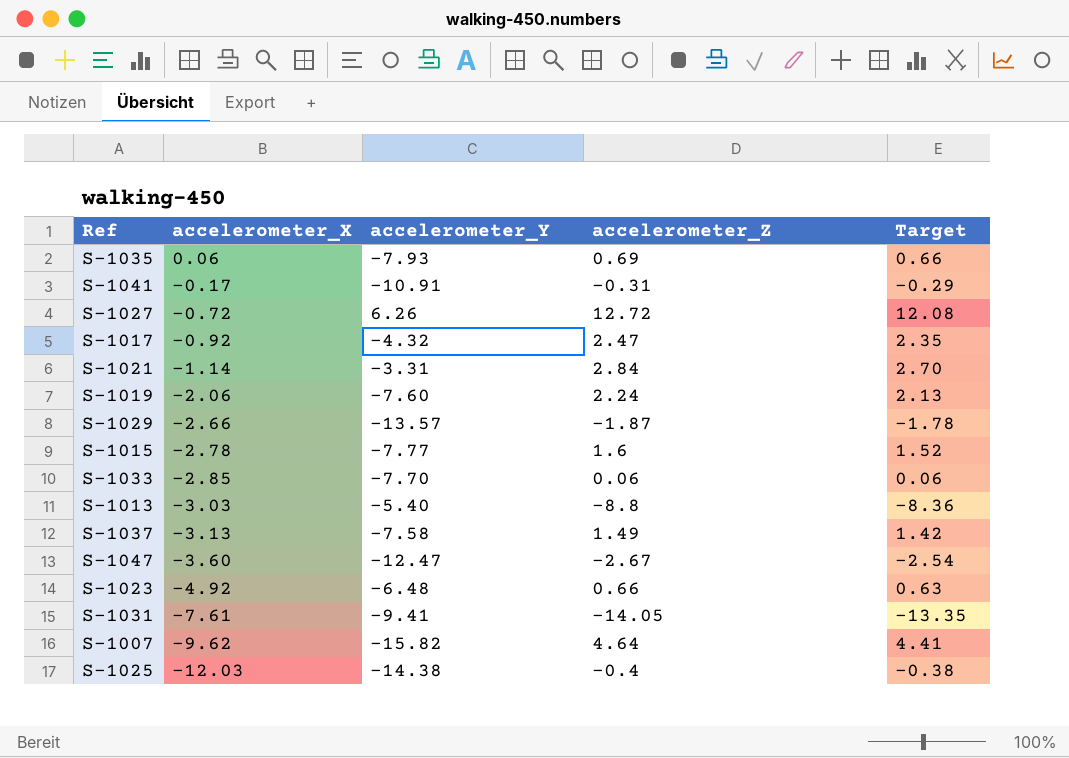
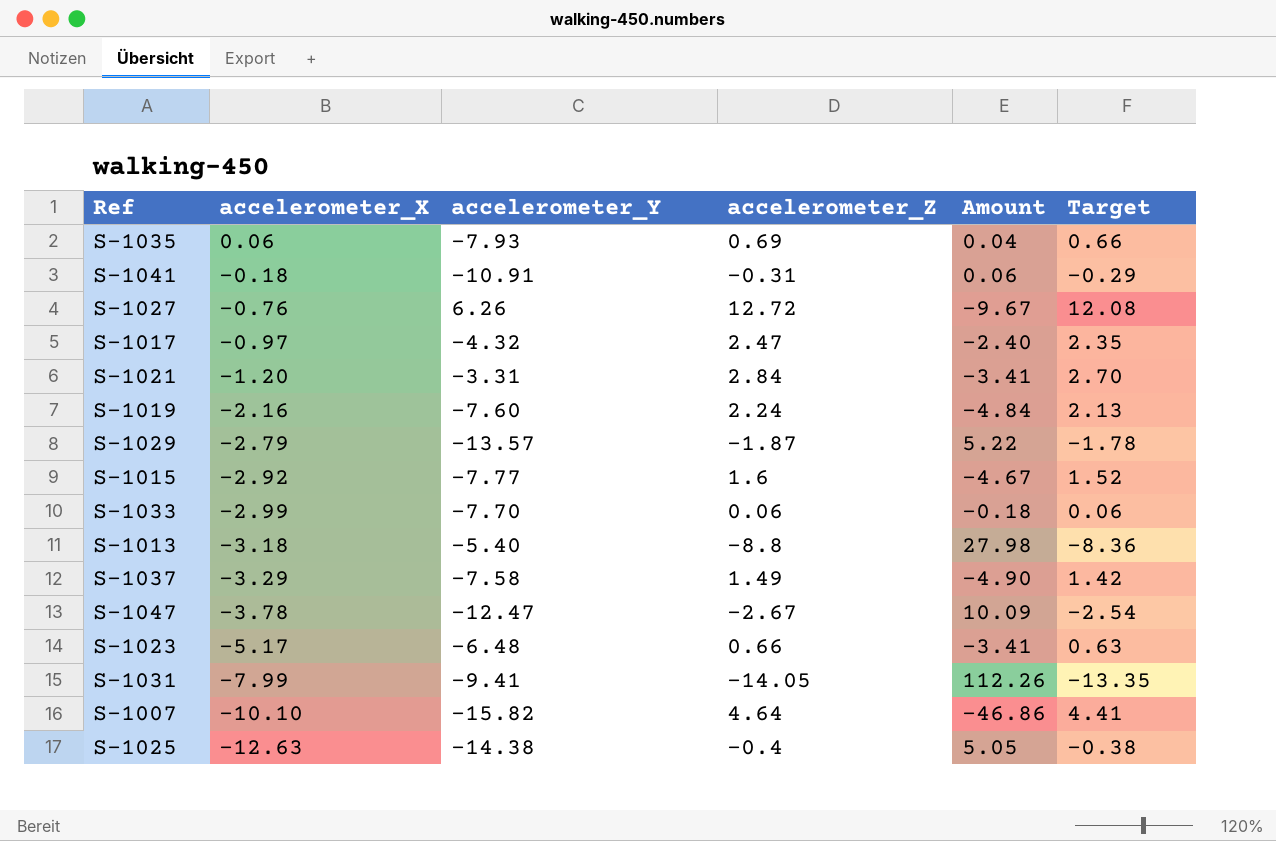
column Amount | formula: none -> [accelerometer_X] * [accelerometer_Z]
S-1041 | accelerometer_X: -0.17 -> -0.18
S-1027 | accelerometer_X: -0.72 -> -0.76
S-1017 | accelerometer_X: -0.92 -> -0.97
S-1021 | accelerometer_X: -1.14 -> -1.20
S-1019 | accelerometer_X: -2.06 -> -2.16
S-1029 | accelerometer_X: -2.66 -> -2.79
S-1015 | accelerometer_X: -2.78 -> -2.92
S-1033 | accelerometer_X: -2.85 -> -2.99
S-1013 | accelerometer_X: -3.03 -> -3.18
S-1037 | accelerometer_X: -3.13 -> -3.29
S-1047 | accelerometer_X: -3.60 -> -3.78
S-1023 | accelerometer_X: -4.92 -> -5.17
S-1031 | accelerometer_X: -7.61 -> -7.99
S-1007 | accelerometer_X: -9.62 -> -10.10
S-1025 | accelerometer_X: -12.03 -> -12.63

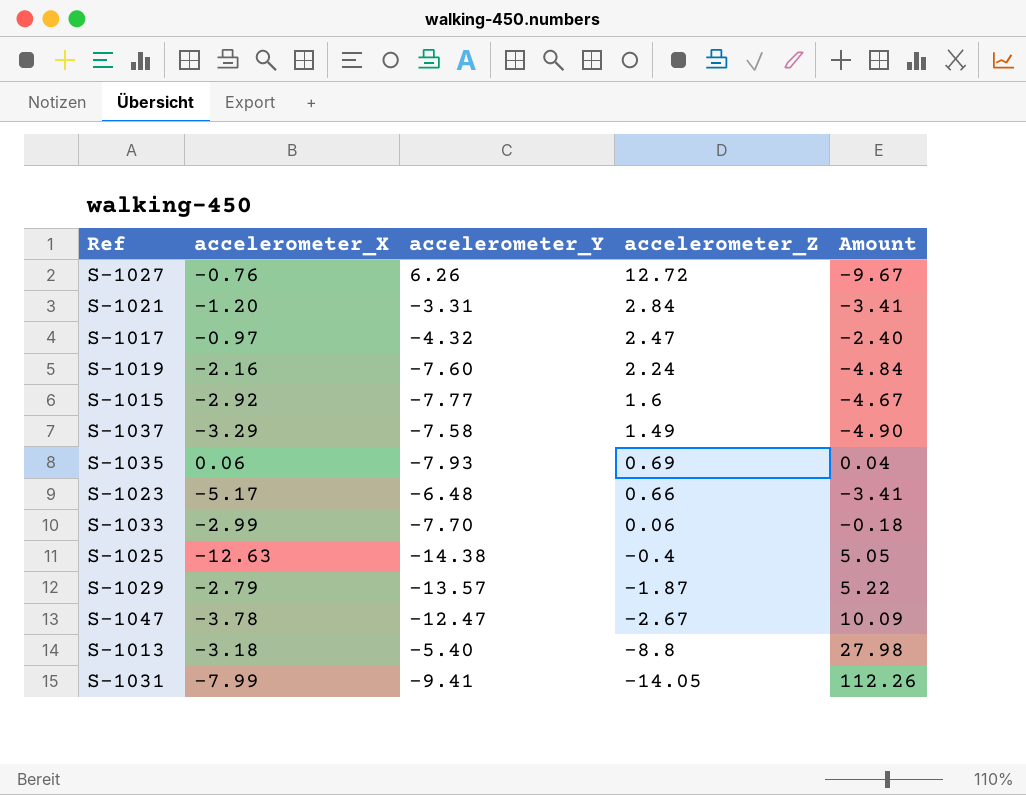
row order: accelerometer_X descending -> accelerometer_Z descending
column Target | formula: [accelerometer_Z] * 0.95 -> none
row S-1041: -0.18 | -10.91 | -0.31 | 0.06 | -0.29 -> none
row S-1007: -10.10 | -15.82 | 4.64 | -46.86 | 4.41 -> none

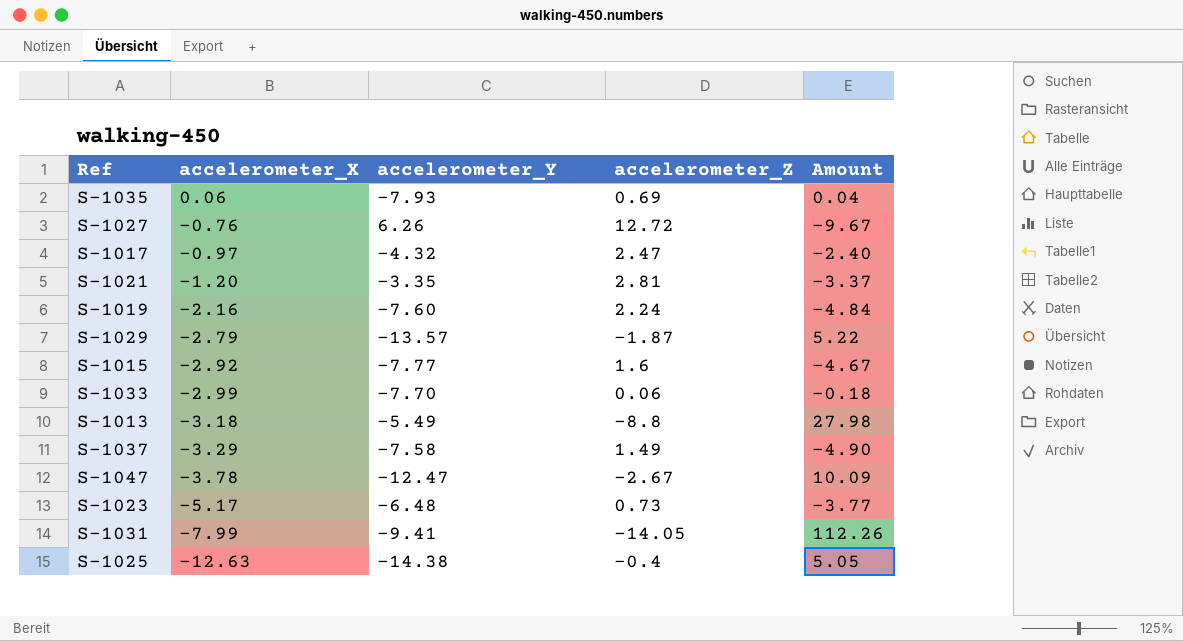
row order: accelerometer_Z descending -> accelerometer_X descending
S-1021 | accelerometer_Y: -3.31 -> -3.35
S-1021 | accelerometer_Z: 2.84 -> 2.81
S-1021 | Amount: -3.41 -> -3.37
S-1013 | accelerometer_Y: -5.40 -> -5.49
S-1023 | accelerometer_Z: 0.66 -> 0.73
S-1023 | Amount: -3.41 -> -3.77

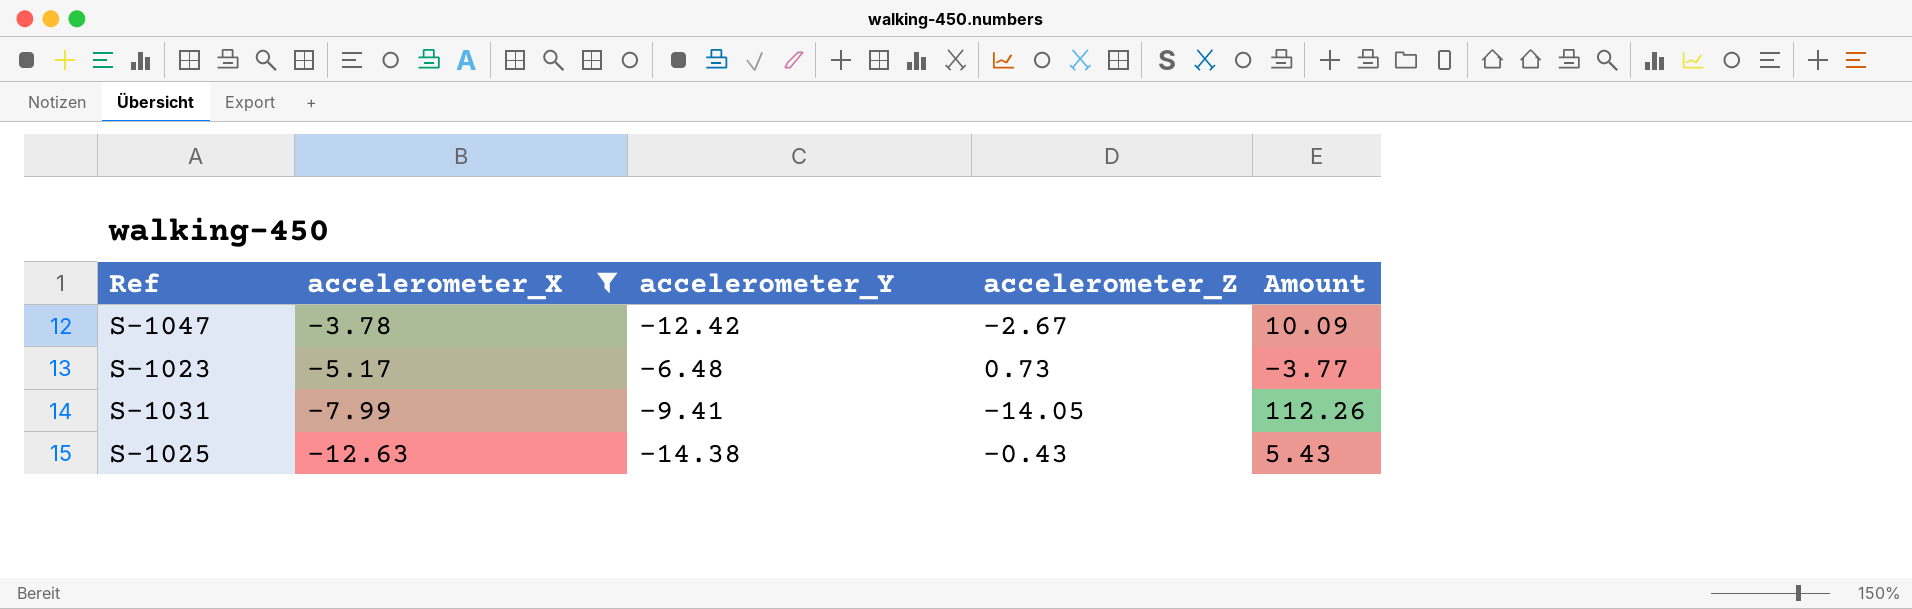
filter: none -> accelerometer_X <= -3.78
S-1047 | accelerometer_Y: -12.47 -> -12.42
S-1025 | accelerometer_Z: -0.4 -> -0.43
S-1025 | Amount: 5.05 -> 5.43

